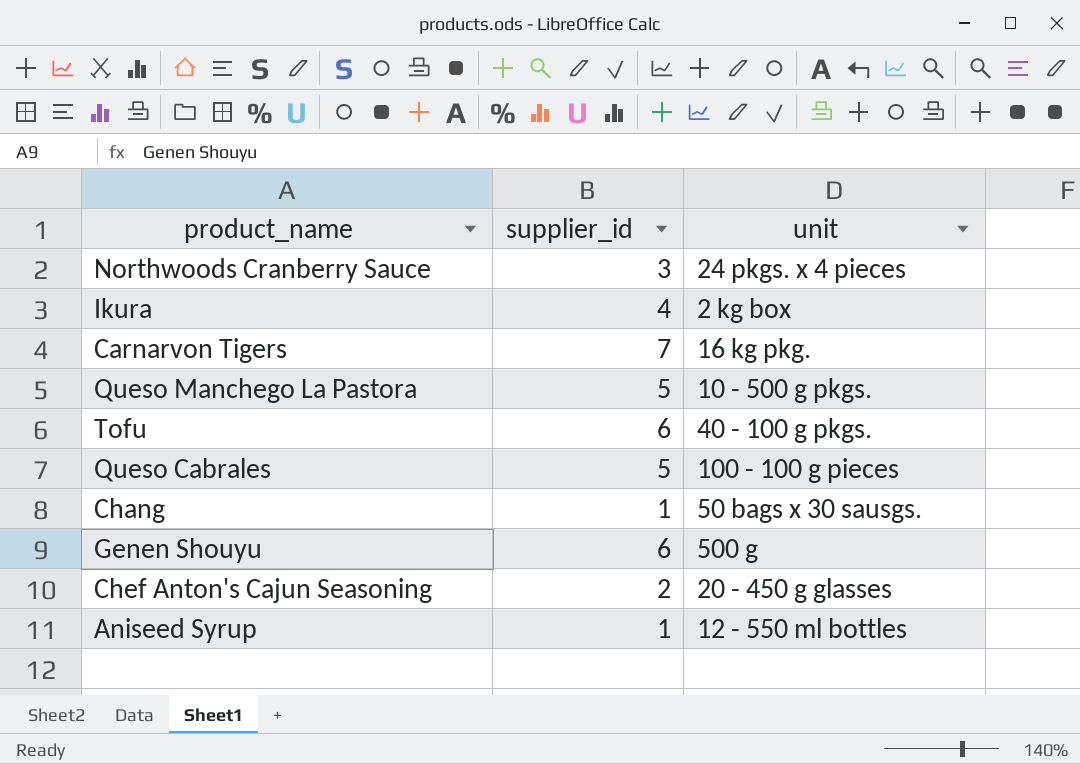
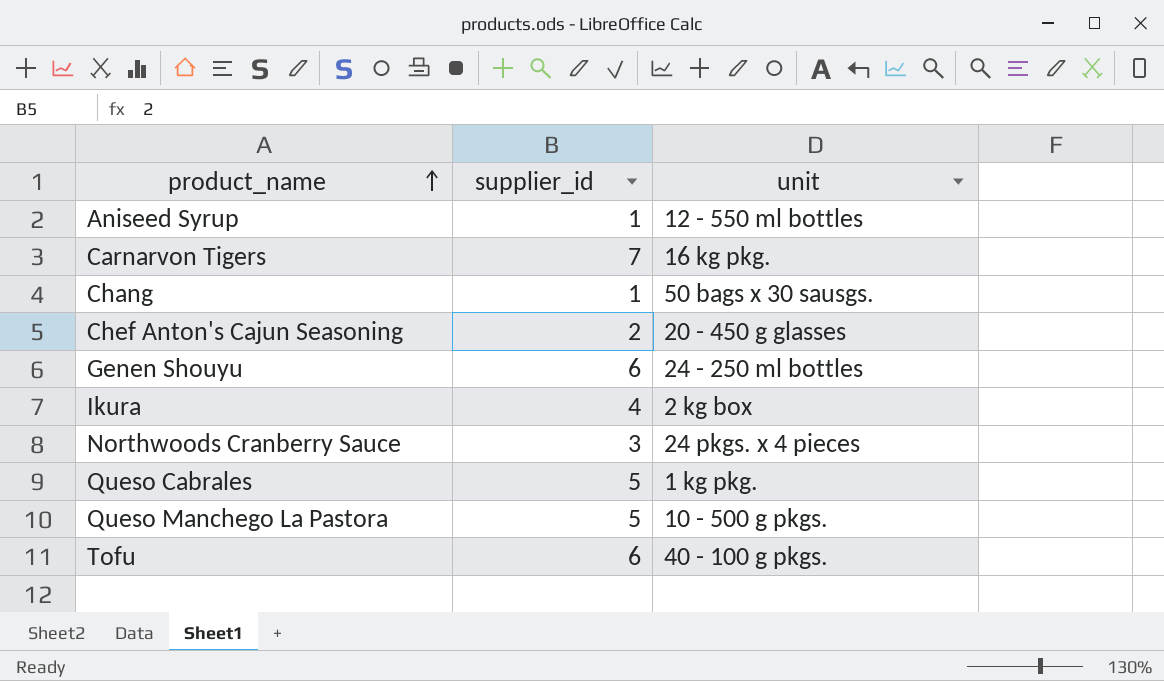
row order: none -> product_name ascending
Genen Shouyu | unit: 500 g -> 24 - 250 ml bottles
Queso Cabrales | unit: 100 - 100 g pieces -> 1 kg pkg.

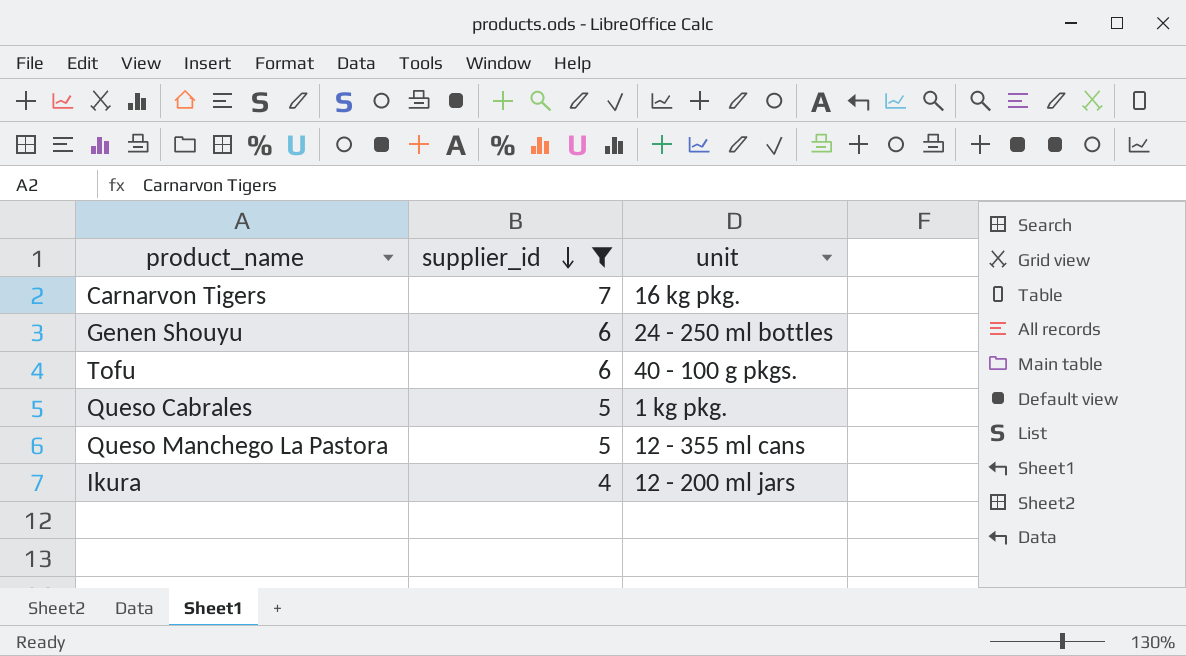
filter: none -> supplier_id >= 4
row order: product_name ascending -> supplier_id descending
Queso Manchego La Pastora | unit: 10 - 500 g pkgs. -> 12 - 355 ml cans
Ikura | unit: 2 kg box -> 12 - 200 ml jars

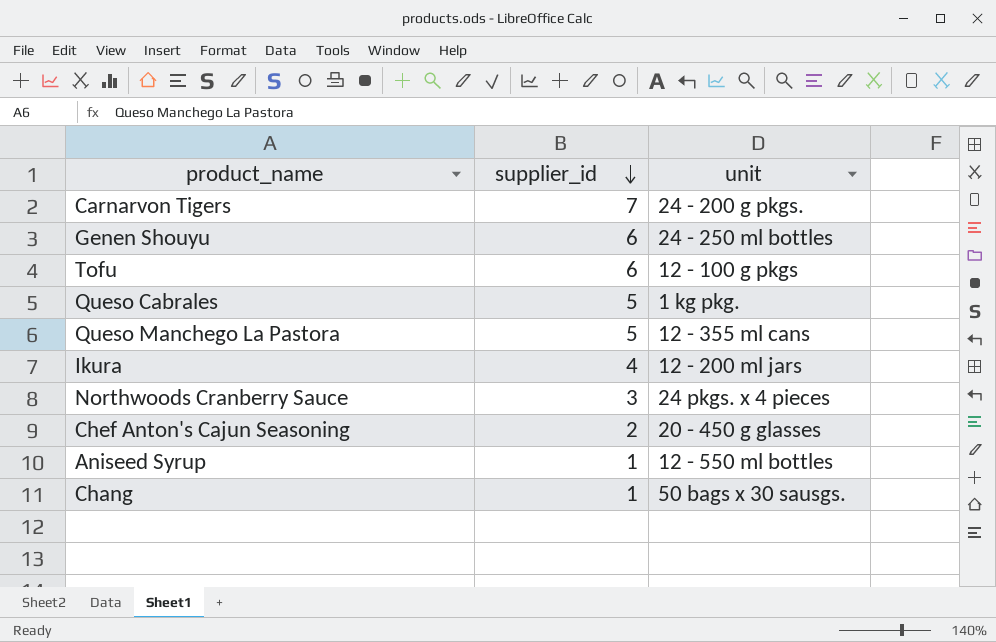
filter: supplier_id >= 4 -> none
Carnarvon Tigers | unit: 16 kg pkg. -> 24 - 200 g pkgs.
Tofu | unit: 40 - 100 g pkgs. -> 12 - 100 g pkgs

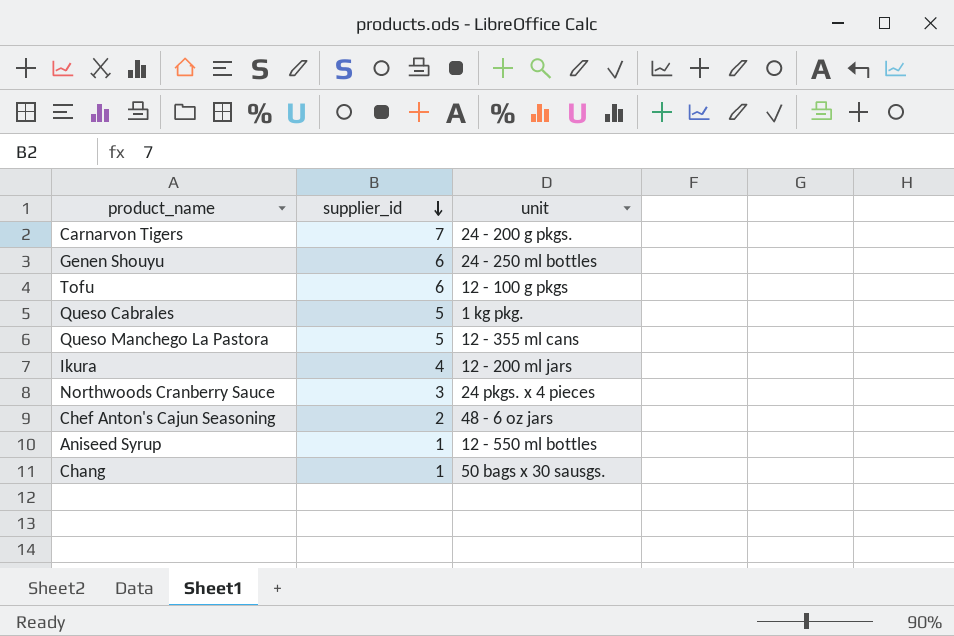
Chef Anton's Cajun Seasoning | unit: 20 - 450 g glasses -> 48 - 6 oz jars

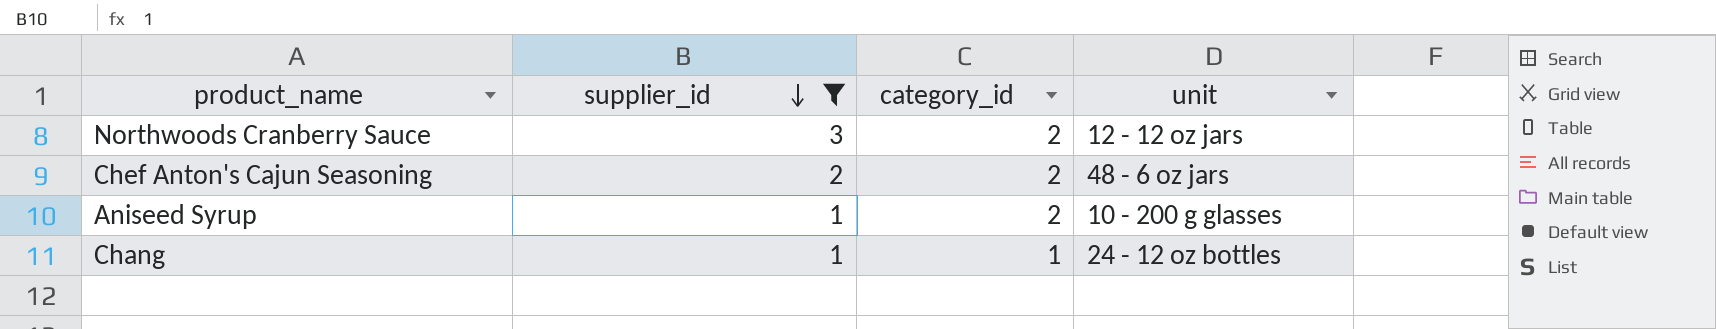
filter: none -> supplier_id <= 3
column category_id | position: none -> 3
Northwoods Cranberry Sauce | unit: 24 pkgs. x 4 pieces -> 12 - 12 oz jars
Aniseed Syrup | unit: 12 - 550 ml bottles -> 10 - 200 g glasses
Chang | unit: 50 bags x 30 sausgs. -> 24 - 12 oz bottles

